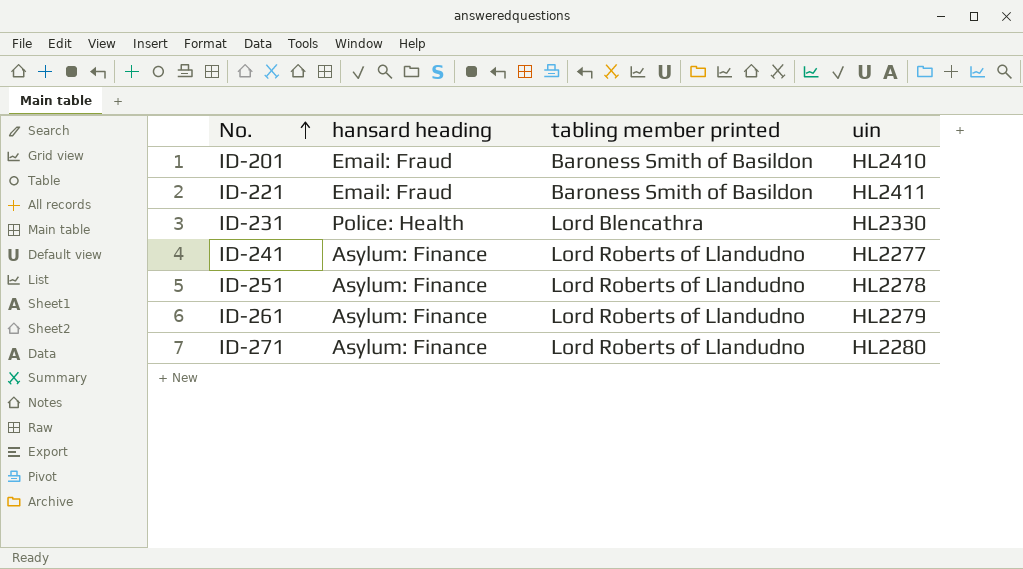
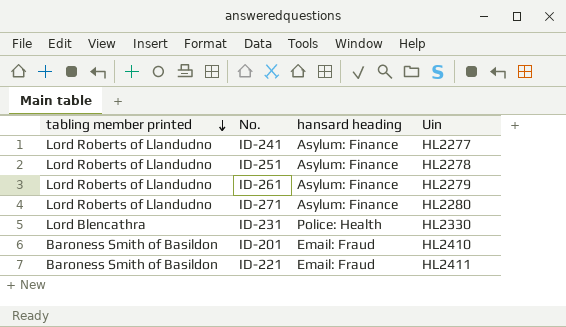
row order: No. ascending -> tabling member printed descending
column tabling member printed | position: 3 -> 1
column name: uin -> Uin

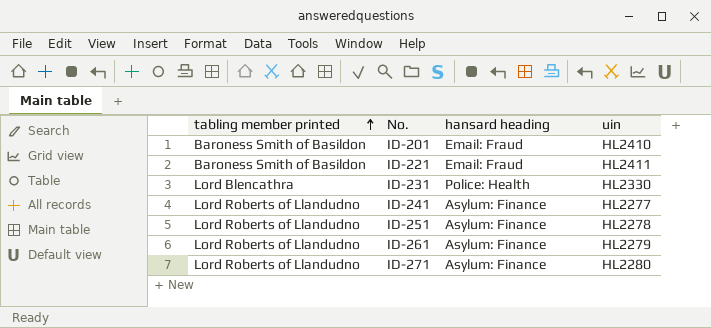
row order: tabling member printed descending -> tabling member printed ascending
column name: Uin -> uin

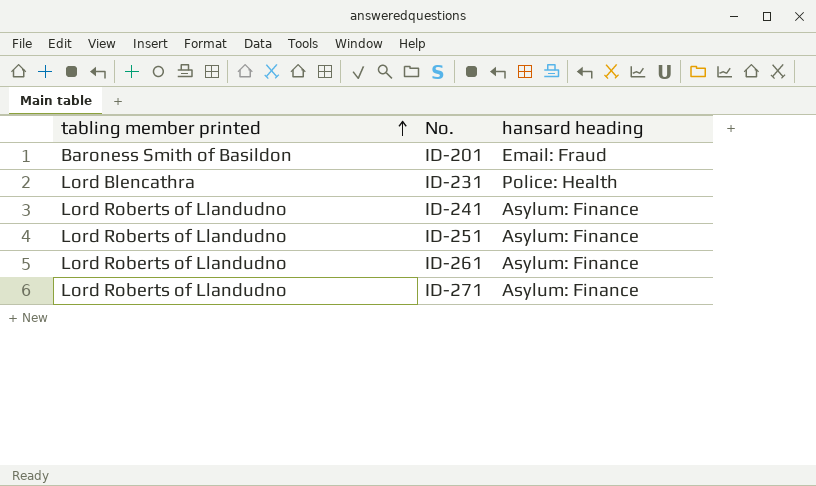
column uin | position: 4 -> none
row ID-221: Baroness Smith of Basildon | Email: Fraud | HL2411 -> none

